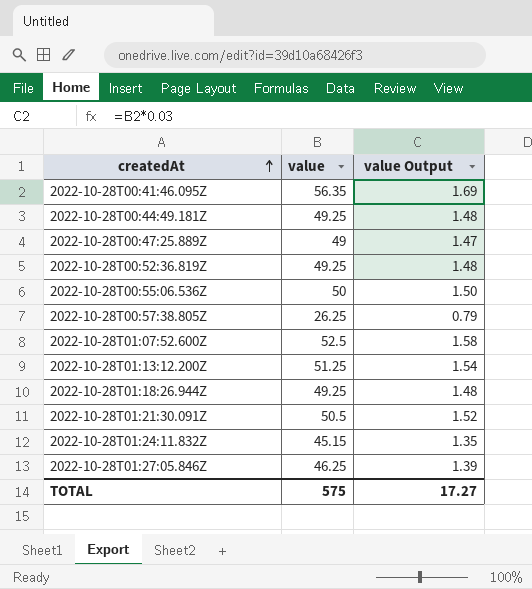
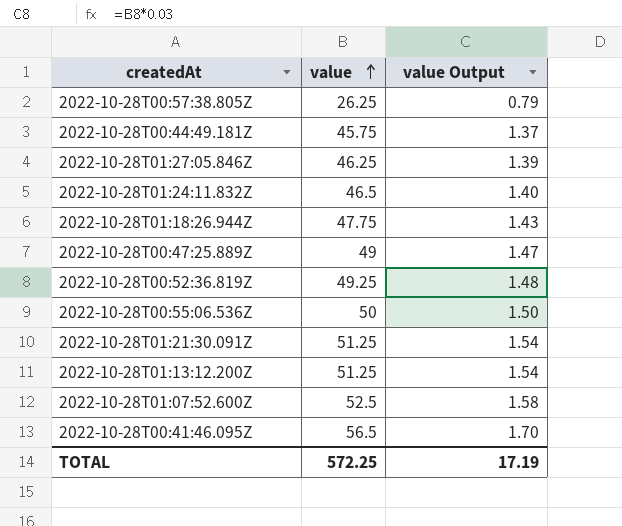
row order: createdAt ascending -> value ascending
2022-10-28T00:44:49.181Z | value: 49.25 -> 45.75
2022-10-28T00:44:49.181Z | value Output: 1.48 -> 1.37
2022-10-28T01:24:11.832Z | value: 45.15 -> 46.5
2022-10-28T01:24:11.832Z | value Output: 1.35 -> 1.40
2022-10-28T01:18:26.944Z | value: 49.25 -> 47.75
2022-10-28T01:18:26.944Z | value Output: 1.48 -> 1.43
2022-10-28T01:21:30.091Z | value: 50.5 -> 51.25
2022-10-28T01:21:30.091Z | value Output: 1.52 -> 1.54
2022-10-28T00:41:46.095Z | value: 56.35 -> 56.5
2022-10-28T00:41:46.095Z | value Output: 1.69 -> 1.70
TOTAL | value: 575 -> 572.25
TOTAL | value Output: 17.27 -> 17.19

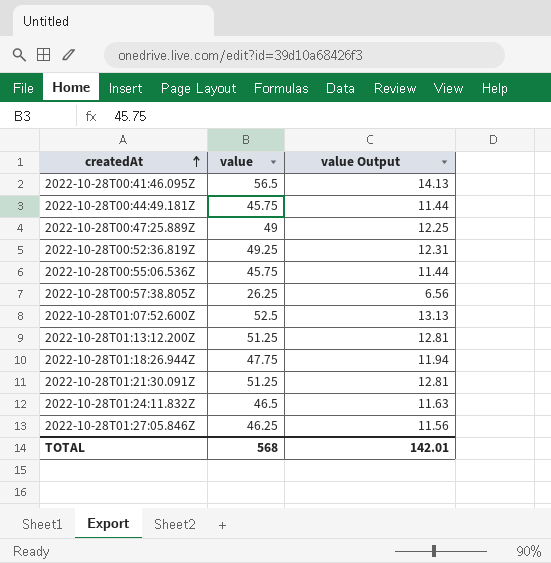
row order: value ascending -> createdAt ascending
column value Output | formula: [value] * 0.03 -> [value] * 0.25
2022-10-28T00:55:06.536Z | value: 50 -> 45.75
TOTAL | value: 572.25 -> 568
TOTAL | value Output: 17.19 -> 142.01

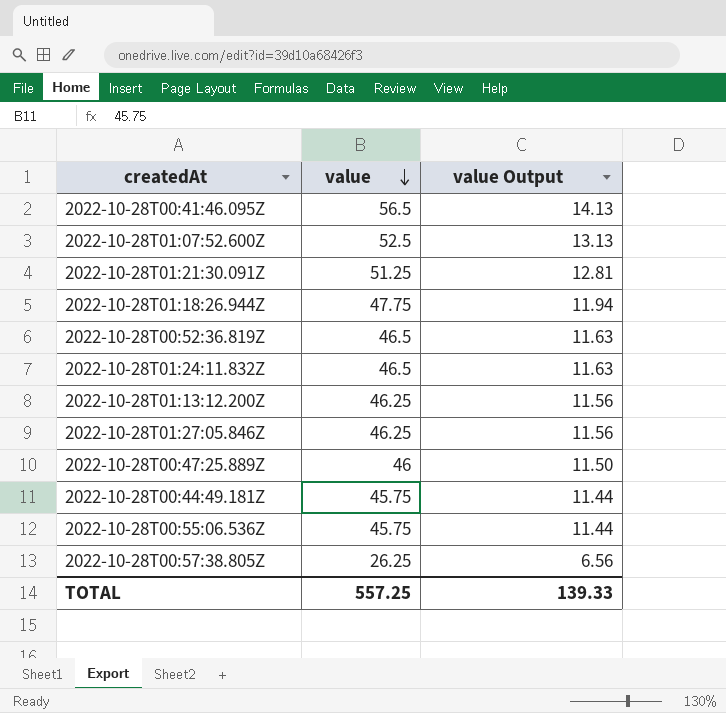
row order: createdAt ascending -> value descending
2022-10-28T00:52:36.819Z | value: 49.25 -> 46.5
2022-10-28T00:52:36.819Z | value Output: 12.31 -> 11.63
2022-10-28T01:13:12.200Z | value: 51.25 -> 46.25
2022-10-28T01:13:12.200Z | value Output: 12.81 -> 11.56
2022-10-28T00:47:25.889Z | value: 49 -> 46
2022-10-28T00:47:25.889Z | value Output: 12.25 -> 11.50
TOTAL | value: 568 -> 557.25
TOTAL | value Output: 142.01 -> 139.33

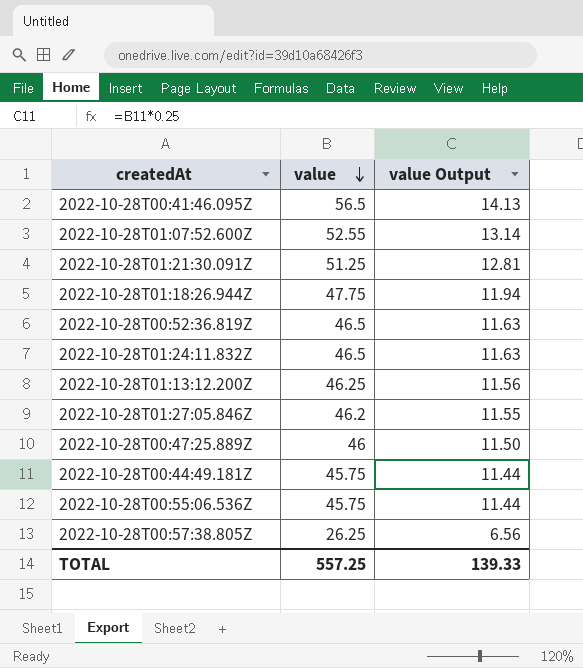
2022-10-28T01:07:52.600Z | value: 52.5 -> 52.55
2022-10-28T01:07:52.600Z | value Output: 13.13 -> 13.14
2022-10-28T01:27:05.846Z | value: 46.25 -> 46.2
2022-10-28T01:27:05.846Z | value Output: 11.56 -> 11.55

